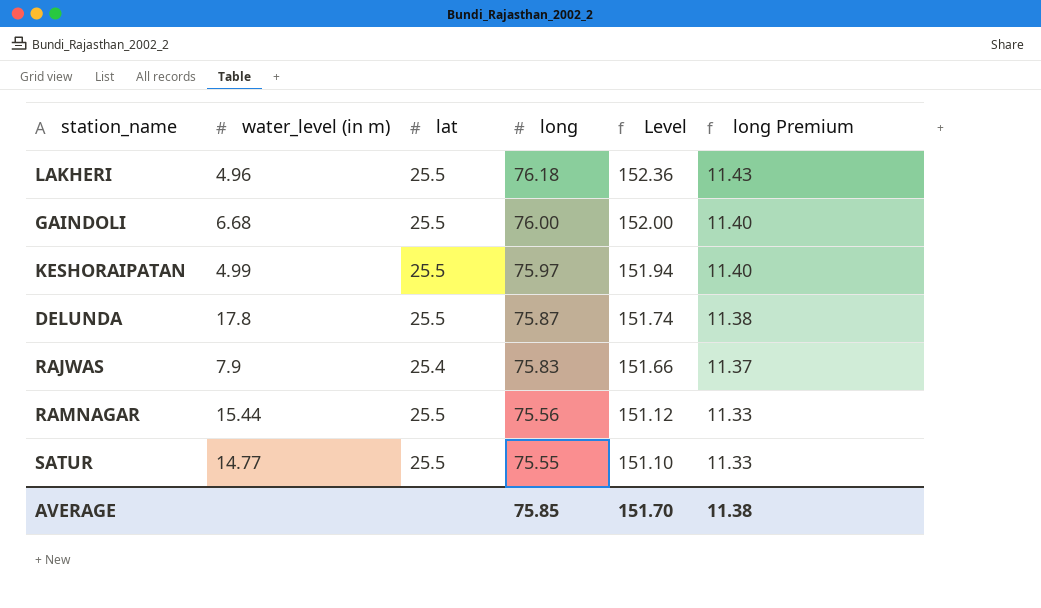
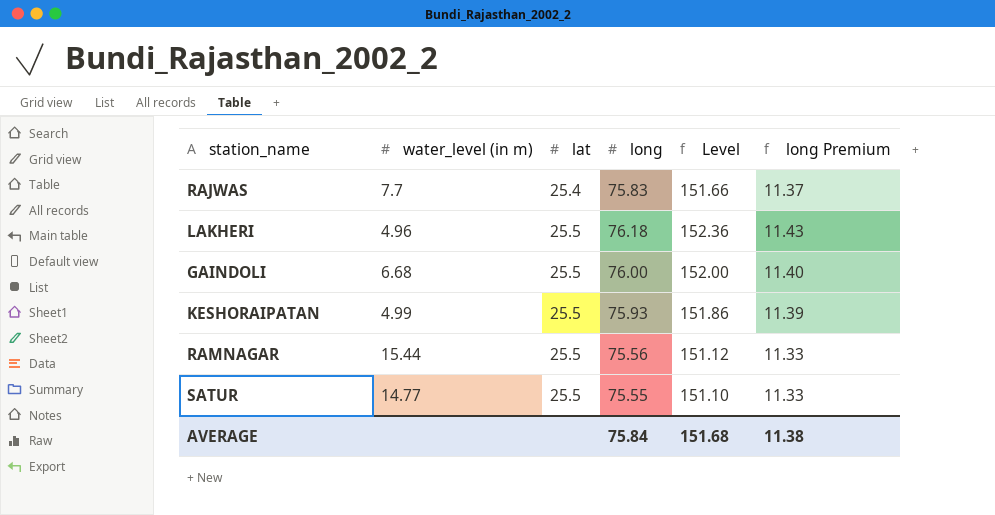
row order: long descending -> lat ascending
row DELUNDA: 17.8 | 25.5 | 75.87 | 151.74 | 11.38 -> none
RAJWAS | water_level (in m): 7.9 -> 7.7
KESHORAIPATAN | long: 75.97 -> 75.93
KESHORAIPATAN | Level: 151.94 -> 151.86
KESHORAIPATAN | long Premium: 11.40 -> 11.39
AVERAGE | long: 75.85 -> 75.84
AVERAGE | Level: 151.70 -> 151.68

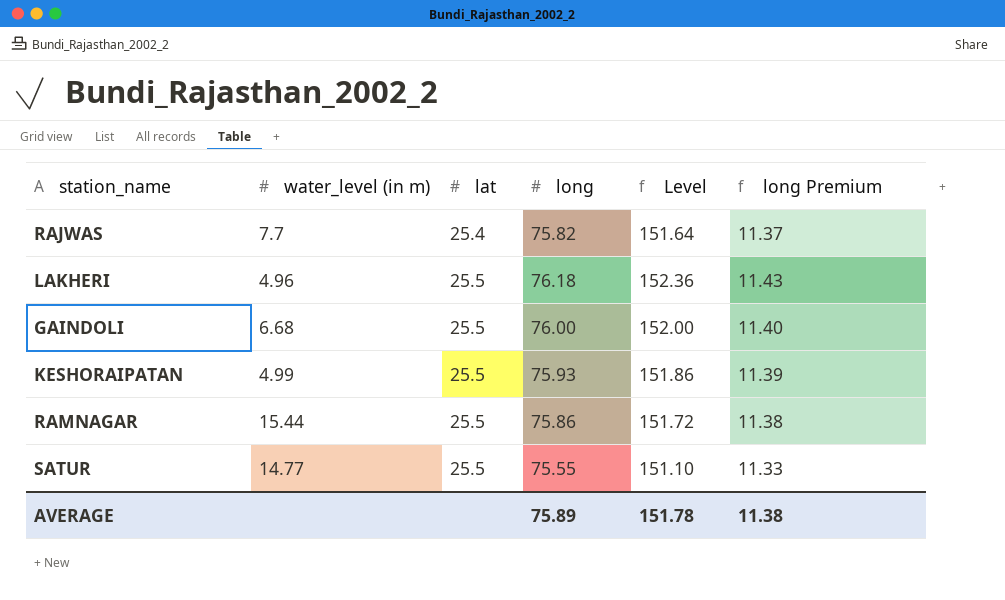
RAJWAS | long: 75.83 -> 75.82
RAJWAS | Level: 151.66 -> 151.64
RAMNAGAR | long: 75.56 -> 75.86
RAMNAGAR | Level: 151.12 -> 151.72
RAMNAGAR | long Premium: 11.33 -> 11.38
AVERAGE | long: 75.84 -> 75.89
AVERAGE | Level: 151.68 -> 151.78

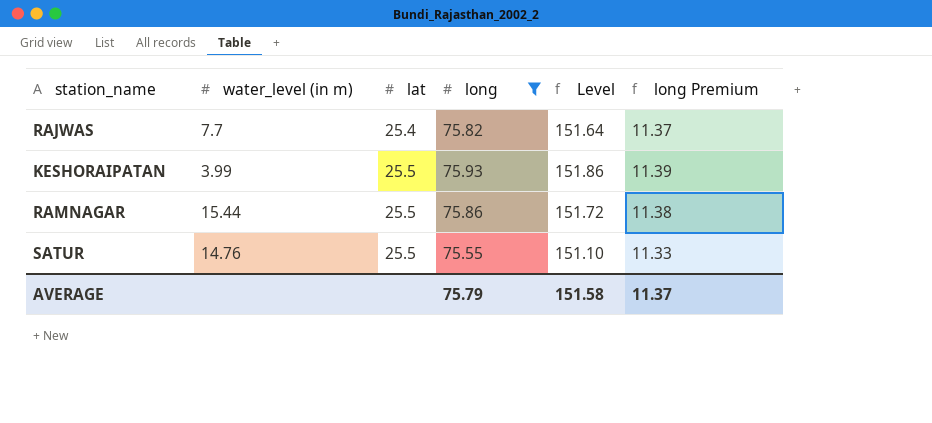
filter: none -> long <= 75.93
KESHORAIPATAN | water_level (in m): 4.99 -> 3.99
SATUR | water_level (in m): 14.77 -> 14.76
AVERAGE | long: 75.89 -> 75.79
AVERAGE | Level: 151.78 -> 151.58
AVERAGE | long Premium: 11.38 -> 11.37

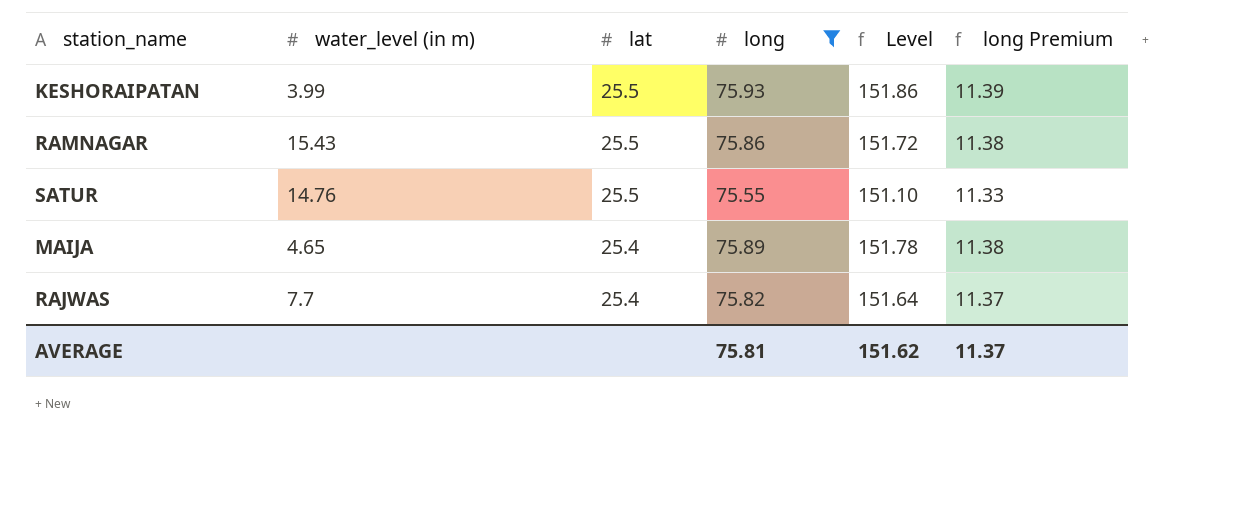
row order: lat ascending -> lat descending
RAMNAGAR | water_level (in m): 15.44 -> 15.43
row MAIJA: none -> 4.65 | 25.4 | 75.89 | 151.78 | 11.38
AVERAGE | long: 75.79 -> 75.81
AVERAGE | Level: 151.58 -> 151.62

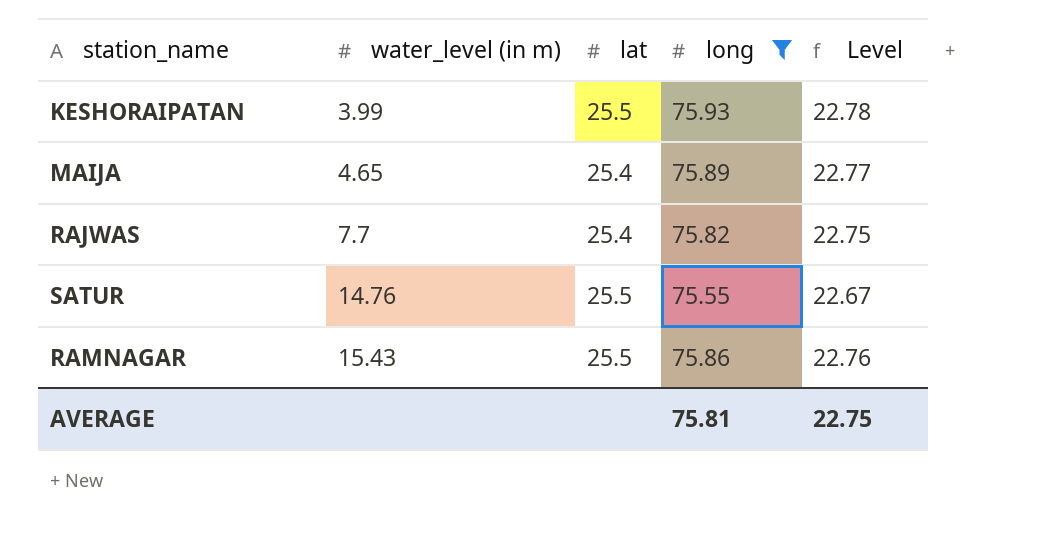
row order: lat descending -> water_level (in m) ascending
column long Premium | formula: [long] * 0.15 -> none
column Level | formula: [long] * 2 -> [long] * 0.3
AVERAGE | Level: 151.62 -> 22.75

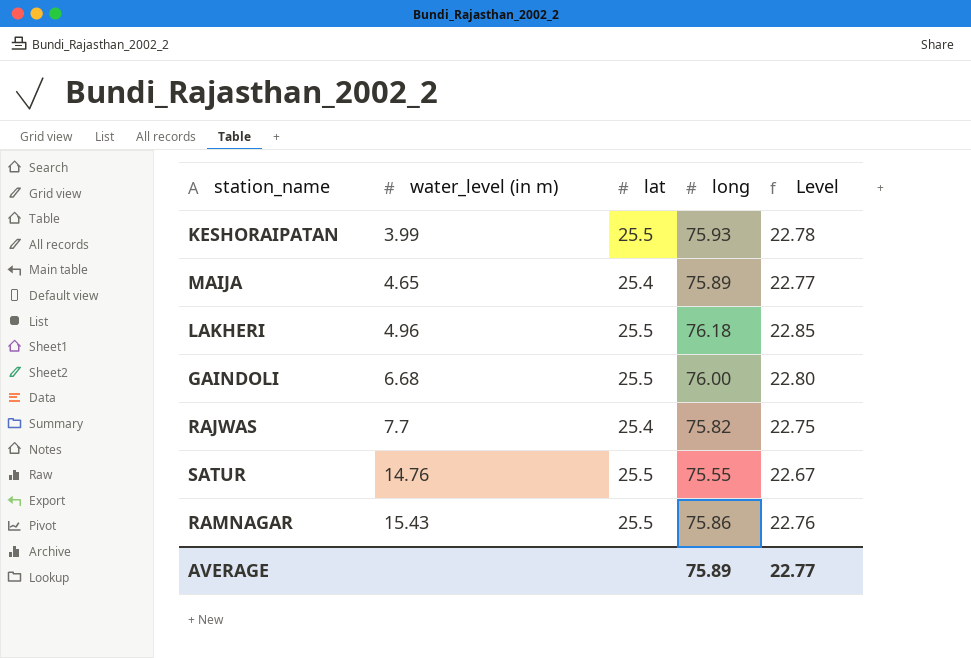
filter: long <= 75.93 -> none
AVERAGE | long: 75.81 -> 75.89
AVERAGE | Level: 22.75 -> 22.77

